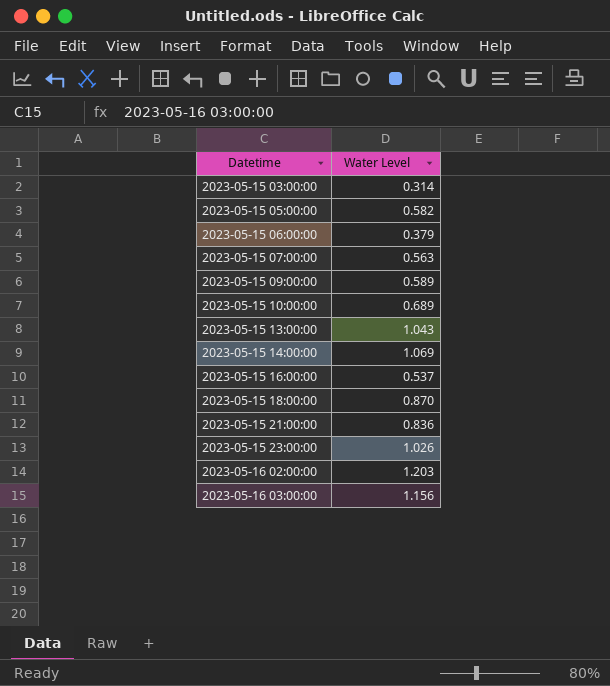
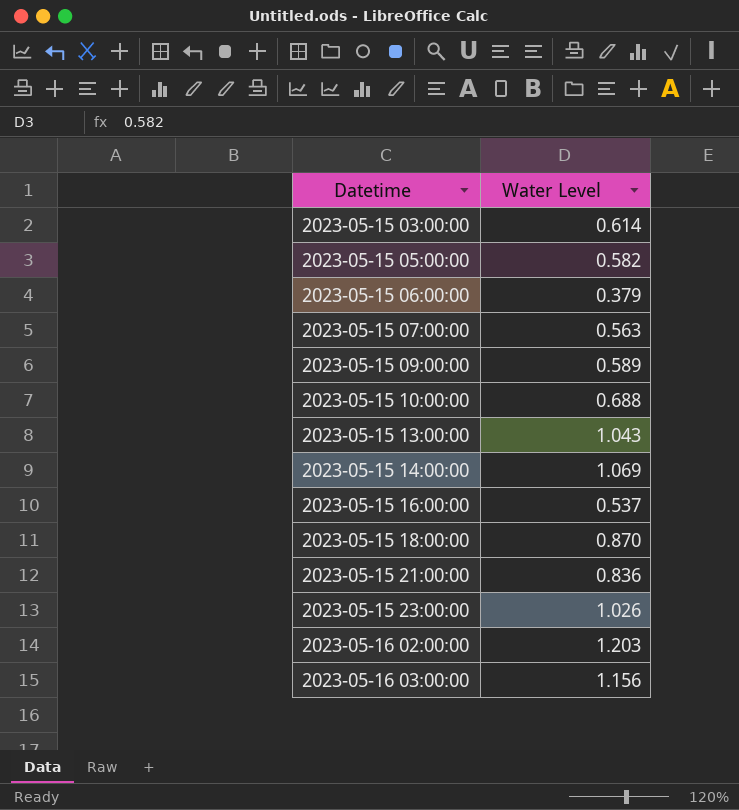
2023-05-15 03:00:00 | Water Level: 0.314 -> 0.614
2023-05-15 10:00:00 | Water Level: 0.689 -> 0.688

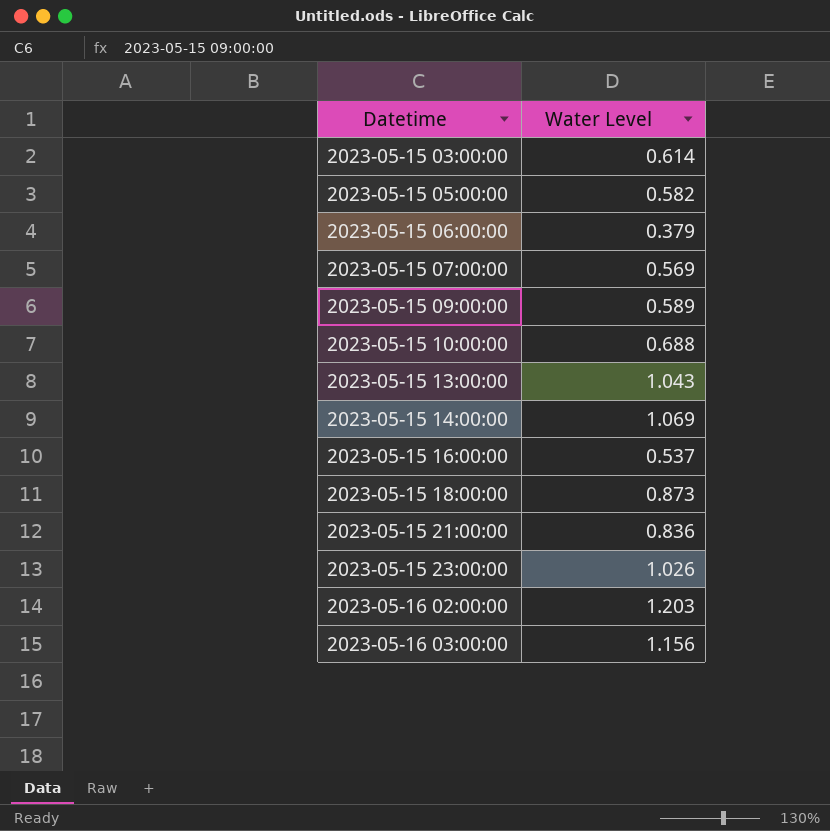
2023-05-15 07:00:00 | Water Level: 0.563 -> 0.569
2023-05-15 18:00:00 | Water Level: 0.870 -> 0.873

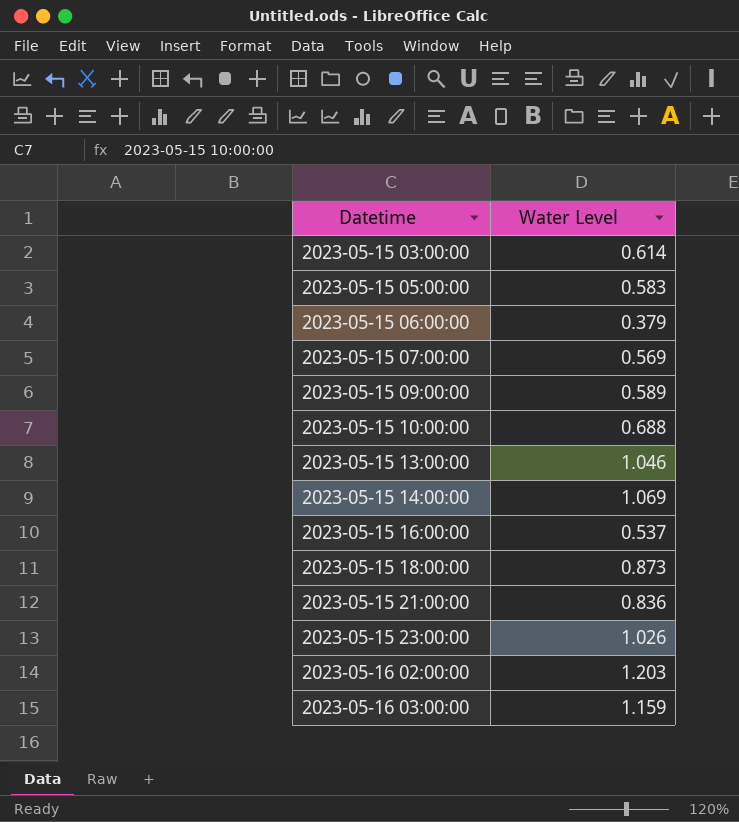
2023-05-15 05:00:00 | Water Level: 0.582 -> 0.583
2023-05-15 13:00:00 | Water Level: 1.043 -> 1.046
2023-05-16 03:00:00 | Water Level: 1.156 -> 1.159

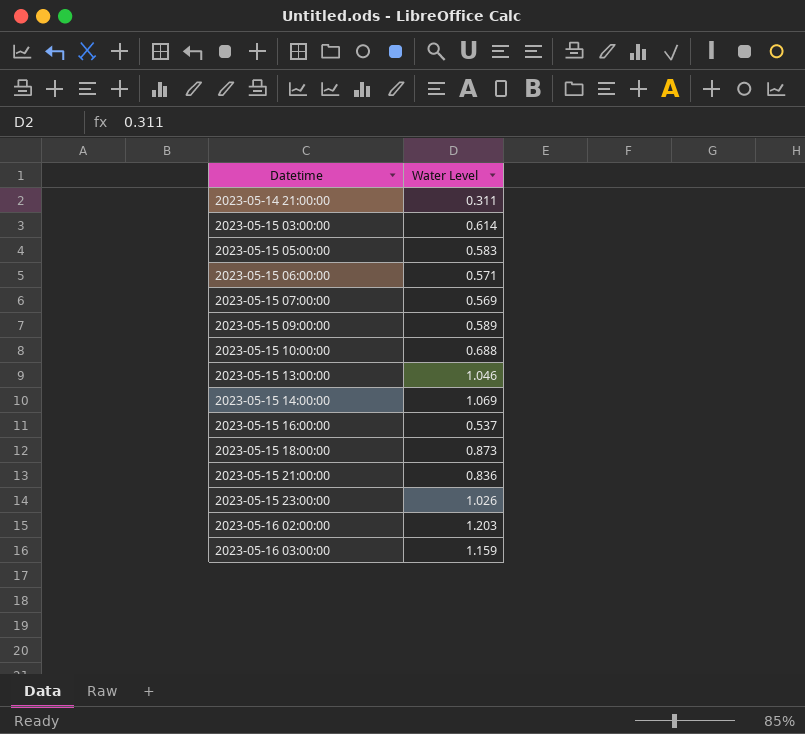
row 2023-05-14 21:00:00: none -> 0.311
2023-05-15 06:00:00 | Water Level: 0.379 -> 0.571

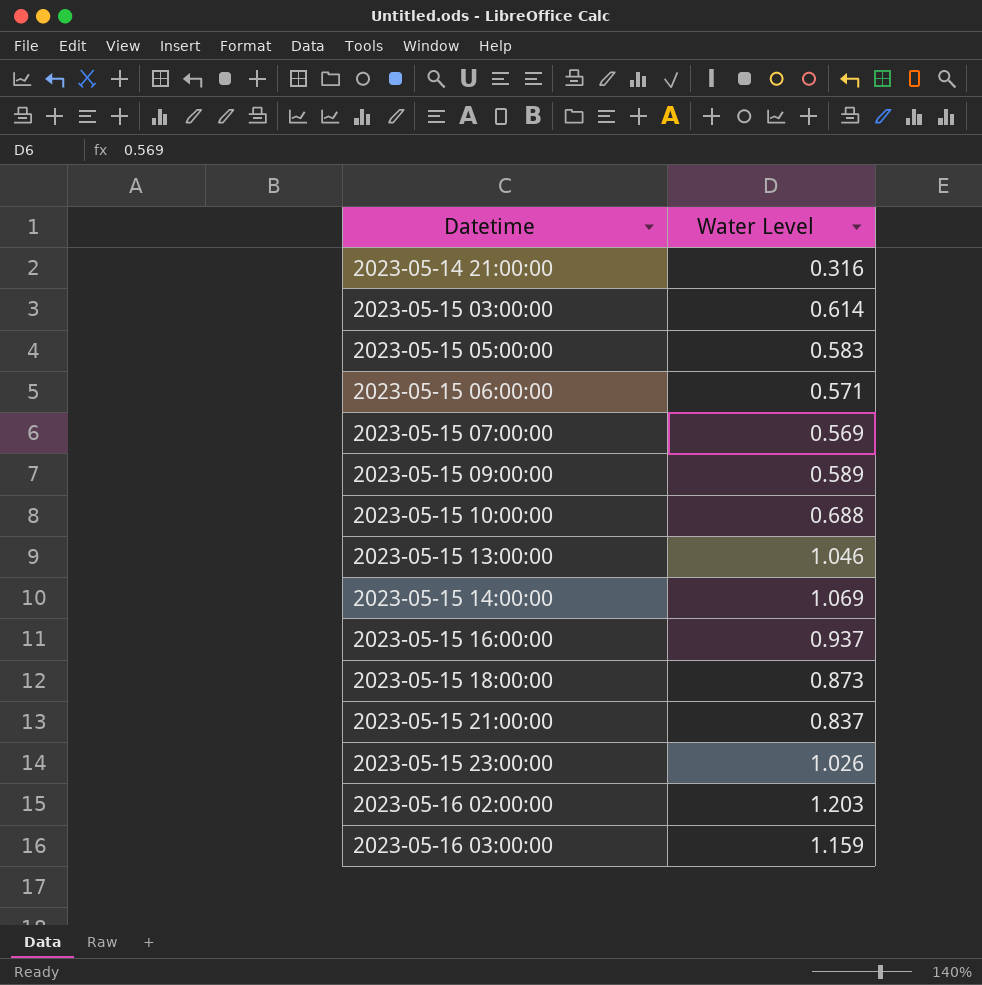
2023-05-14 21:00:00 | Water Level: 0.311 -> 0.316
2023-05-15 16:00:00 | Water Level: 0.537 -> 0.937
2023-05-15 21:00:00 | Water Level: 0.836 -> 0.837

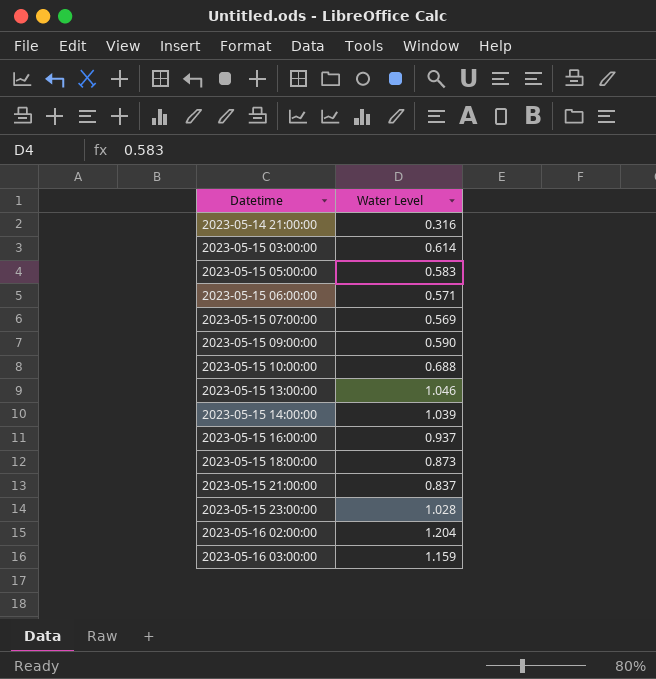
2023-05-15 09:00:00 | Water Level: 0.589 -> 0.590
2023-05-15 14:00:00 | Water Level: 1.069 -> 1.039
2023-05-15 23:00:00 | Water Level: 1.026 -> 1.028
2023-05-16 02:00:00 | Water Level: 1.203 -> 1.204

